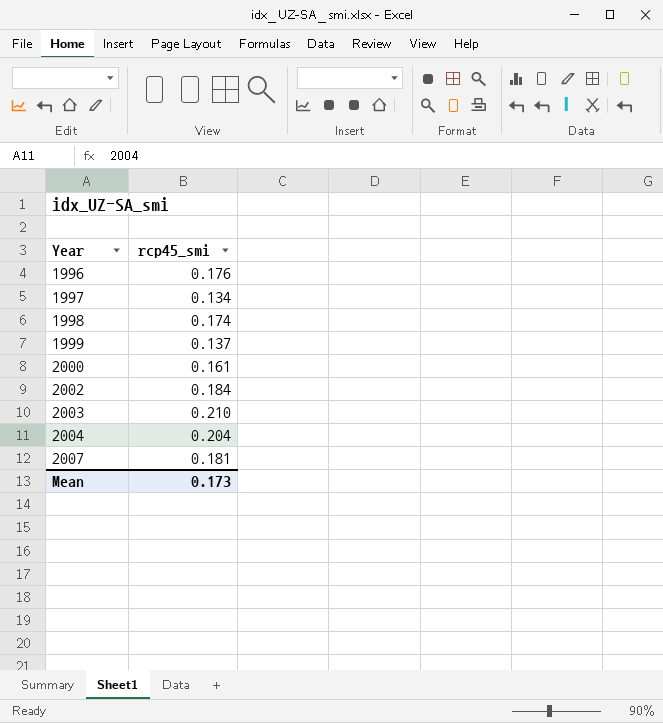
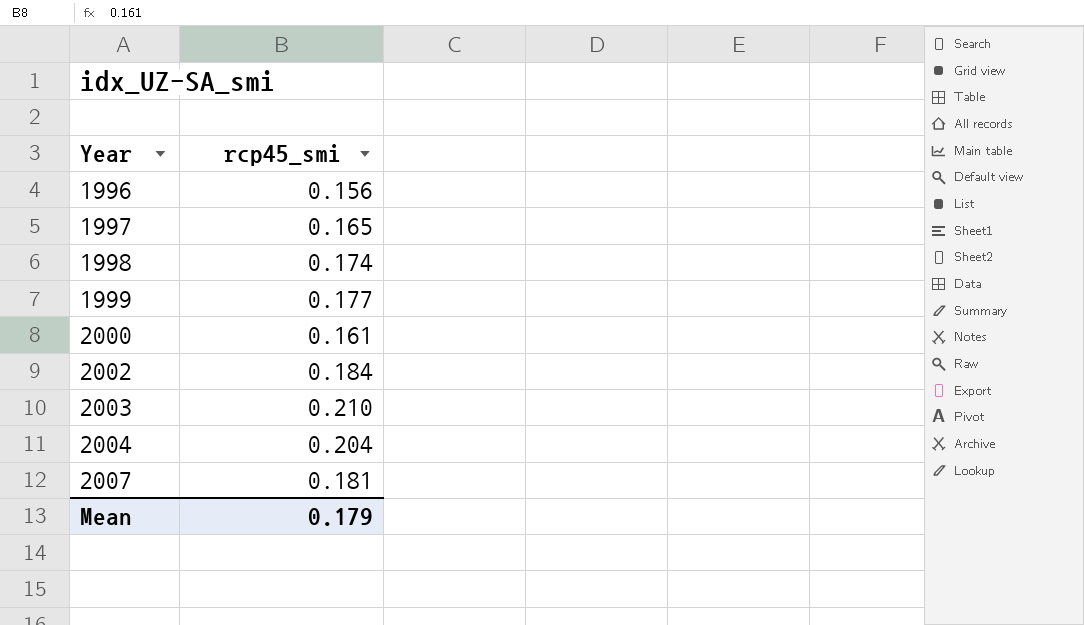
1996 | rcp45_smi: 0.176 -> 0.156
1997 | rcp45_smi: 0.134 -> 0.165
1999 | rcp45_smi: 0.137 -> 0.177
Mean | rcp45_smi: 0.173 -> 0.179

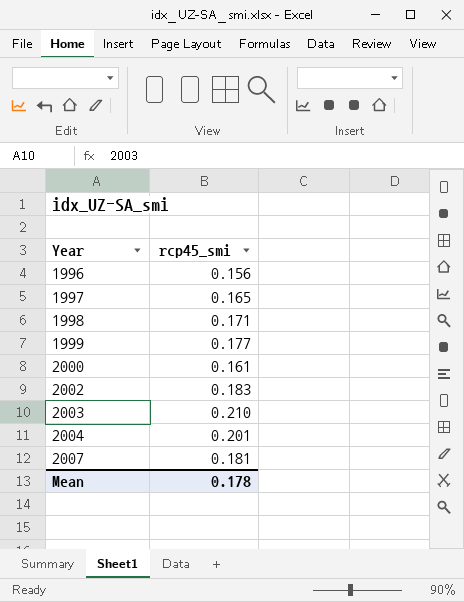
1998 | rcp45_smi: 0.174 -> 0.171
2002 | rcp45_smi: 0.184 -> 0.183
2004 | rcp45_smi: 0.204 -> 0.201
Mean | rcp45_smi: 0.179 -> 0.178

